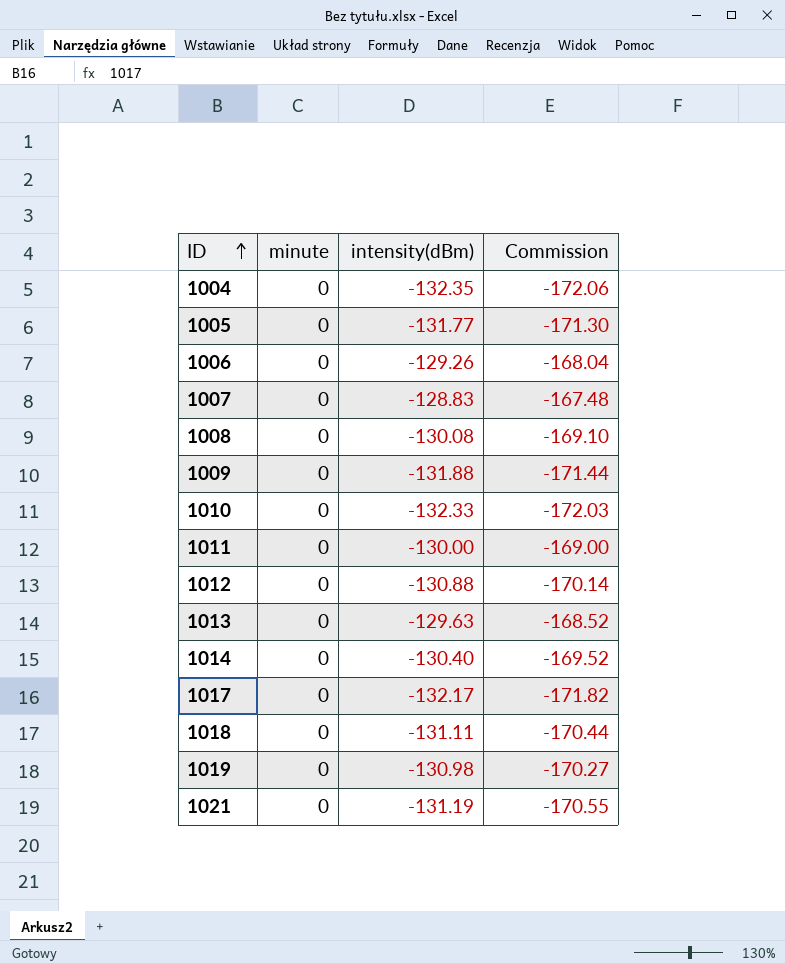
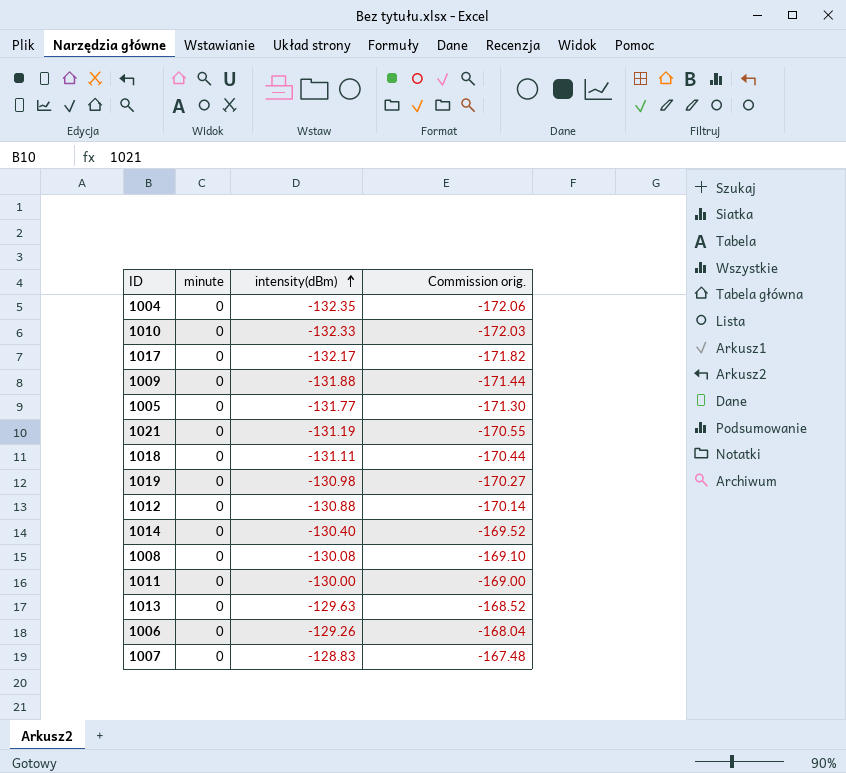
row order: ID ascending -> intensity(dBm) ascending
column name: Commission -> Commission orig.

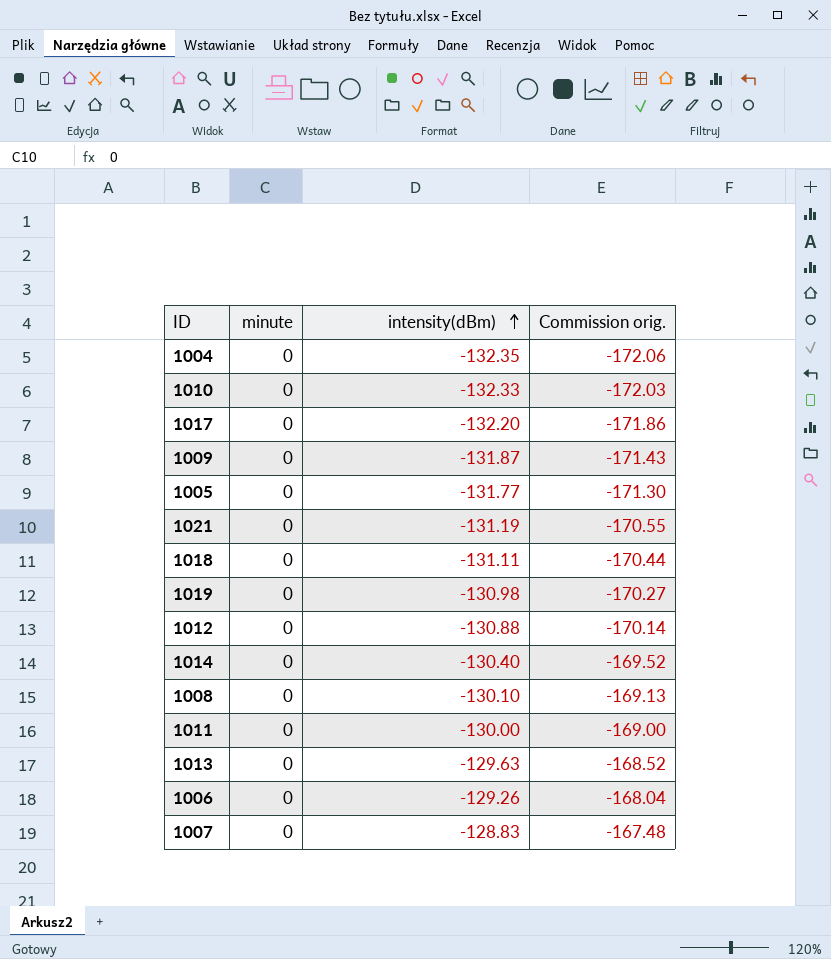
1017 | intensity(dBm): -132.17 -> -132.20
1017 | Commission orig.: -171.82 -> -171.86
1009 | intensity(dBm): -131.88 -> -131.87
1009 | Commission orig.: -171.44 -> -171.43
1008 | intensity(dBm): -130.08 -> -130.10
1008 | Commission orig.: -169.10 -> -169.13

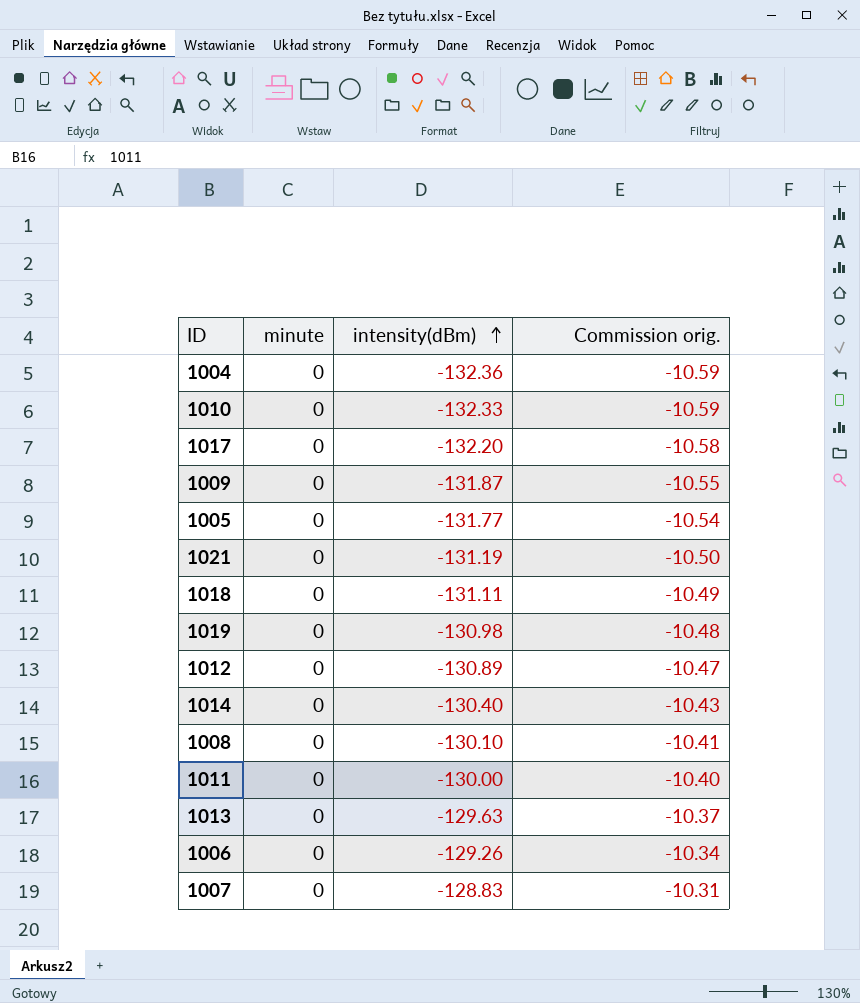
column Commission orig. | formula: [intensity(dBm)] * 1.3 -> [intensity(dBm)] * 0.08
1004 | intensity(dBm): -132.35 -> -132.36
1012 | intensity(dBm): -130.88 -> -130.89

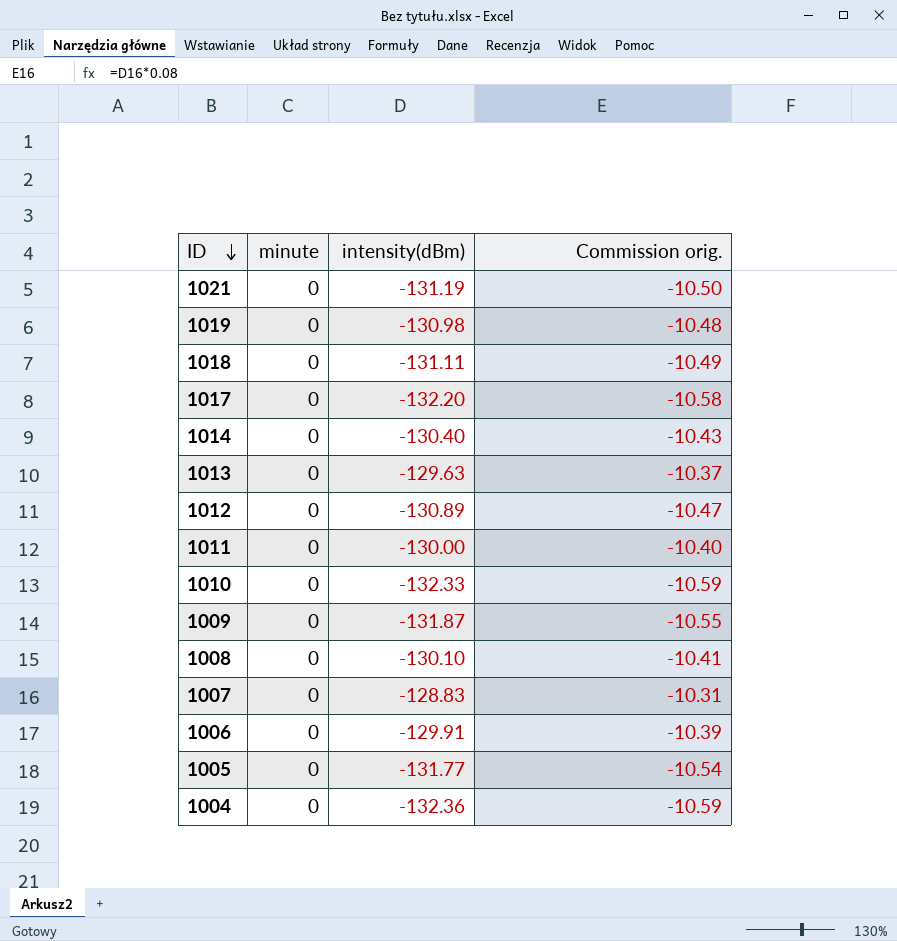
row order: intensity(dBm) ascending -> ID descending
1006 | intensity(dBm): -129.26 -> -129.91
1006 | Commission orig.: -10.34 -> -10.39

